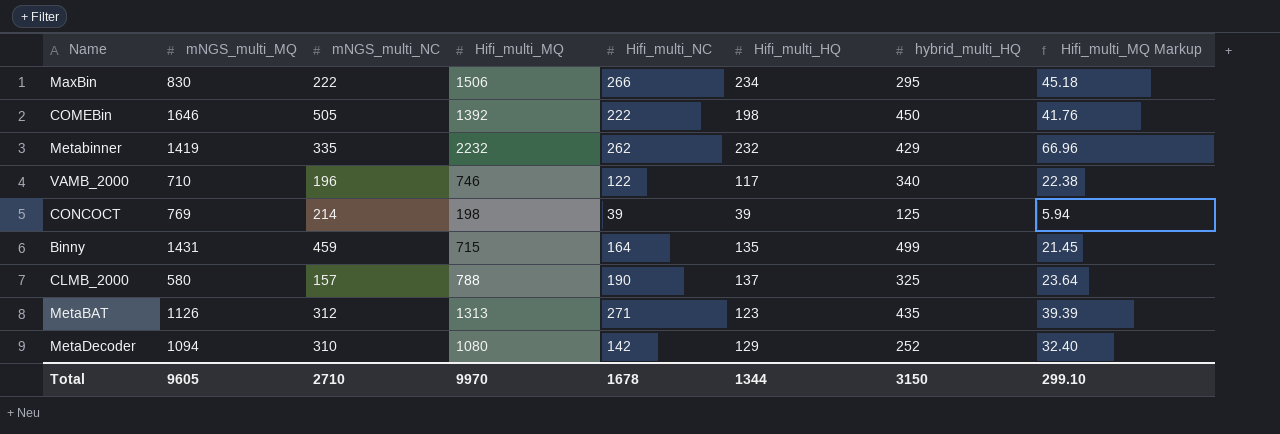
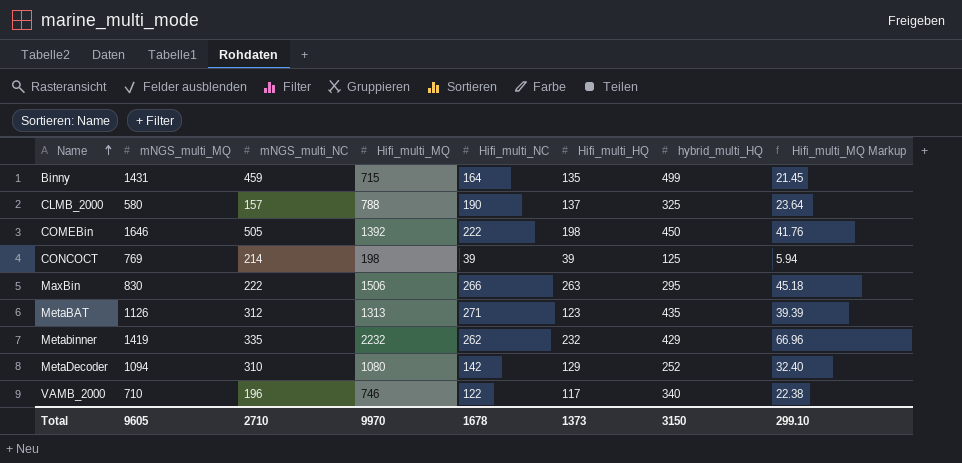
row order: none -> Name ascending
MaxBin | Hifi_multi_HQ: 234 -> 263
Total | Hifi_multi_HQ: 1344 -> 1373

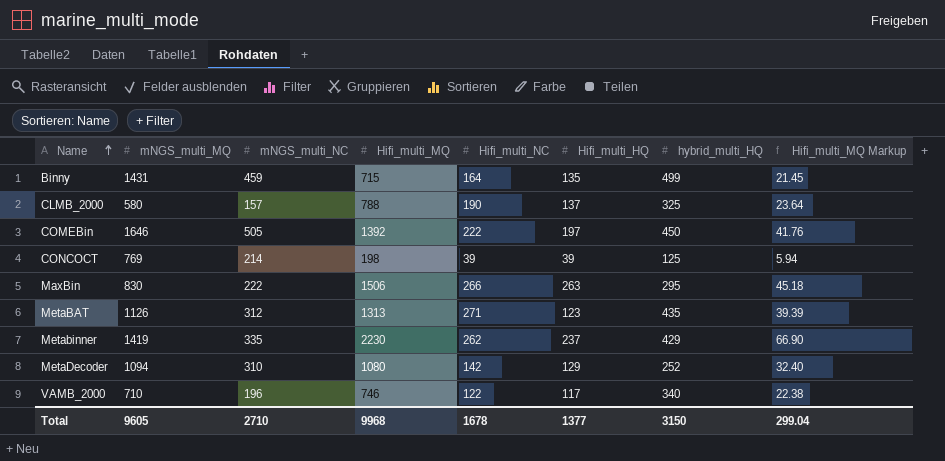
COMEBin | Hifi_multi_HQ: 198 -> 197
Metabinner | Hifi_multi_MQ: 2232 -> 2230
Metabinner | Hifi_multi_HQ: 232 -> 237
Metabinner | Hifi_multi_MQ Markup: 66.96 -> 66.90
Total | Hifi_multi_MQ: 9970 -> 9968
Total | Hifi_multi_HQ: 1373 -> 1377
Total | Hifi_multi_MQ Markup: 299.10 -> 299.04

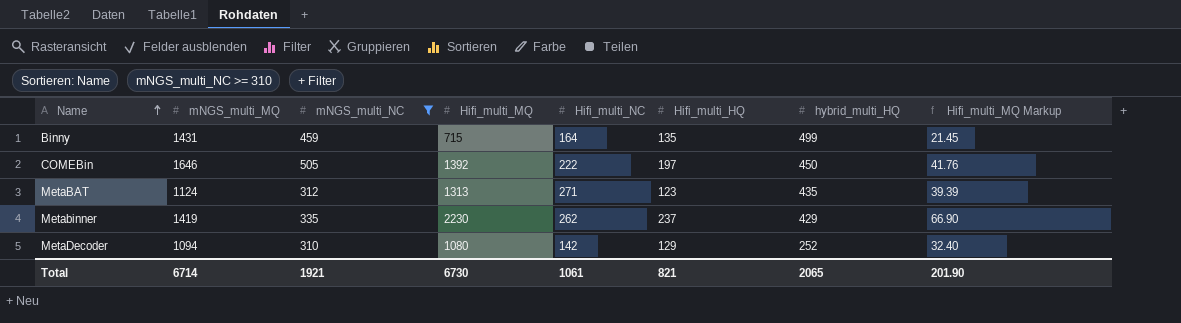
filter: none -> mNGS_multi_NC >= 310
MetaBAT | mNGS_multi_MQ: 1126 -> 1124
Total | mNGS_multi_MQ: 9605 -> 6714
Total | mNGS_multi_NC: 2710 -> 1921
Total | Hifi_multi_MQ: 9968 -> 6730
Total | Hifi_multi_NC: 1678 -> 1061
Total | Hifi_multi_HQ: 1377 -> 821
Total | hybrid_multi_HQ: 3150 -> 2065
Total | Hifi_multi_MQ Markup: 299.04 -> 201.90

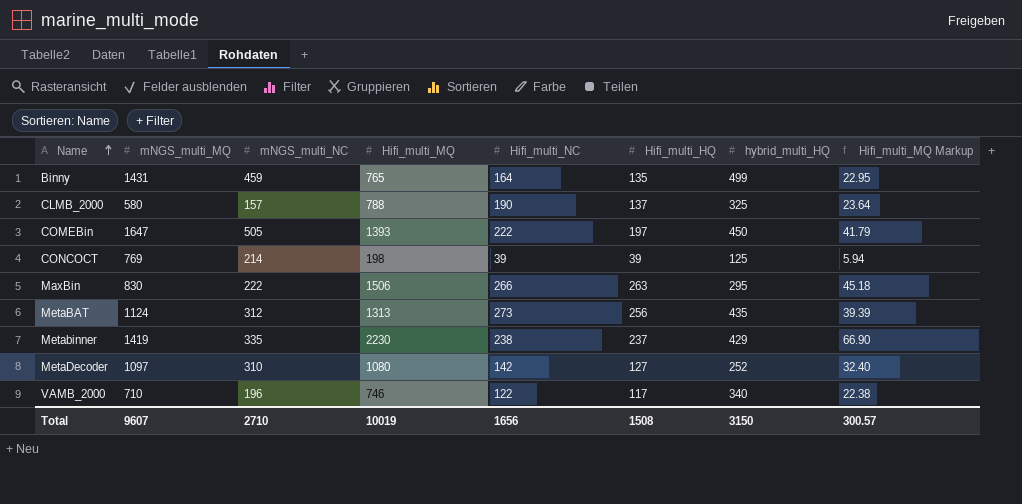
filter: mNGS_multi_NC >= 310 -> none
Binny | Hifi_multi_MQ: 715 -> 765
Binny | Hifi_multi_MQ Markup: 21.45 -> 22.95
COMEBin | mNGS_multi_MQ: 1646 -> 1647
COMEBin | Hifi_multi_MQ: 1392 -> 1393
COMEBin | Hifi_multi_MQ Markup: 41.76 -> 41.79
MetaBAT | Hifi_multi_NC: 271 -> 273
MetaBAT | Hifi_multi_HQ: 123 -> 256
Metabinner | Hifi_multi_NC: 262 -> 238
MetaDecoder | mNGS_multi_MQ: 1094 -> 1097
MetaDecoder | Hifi_multi_HQ: 129 -> 127
Total | mNGS_multi_MQ: 6714 -> 9607
Total | mNGS_multi_NC: 1921 -> 2710
Total | Hifi_multi_MQ: 6730 -> 10019
Total | Hifi_multi_NC: 1061 -> 1656
Total | Hifi_multi_HQ: 821 -> 1508
Total | hybrid_multi_HQ: 2065 -> 3150
Total | Hifi_multi_MQ Markup: 201.90 -> 300.57

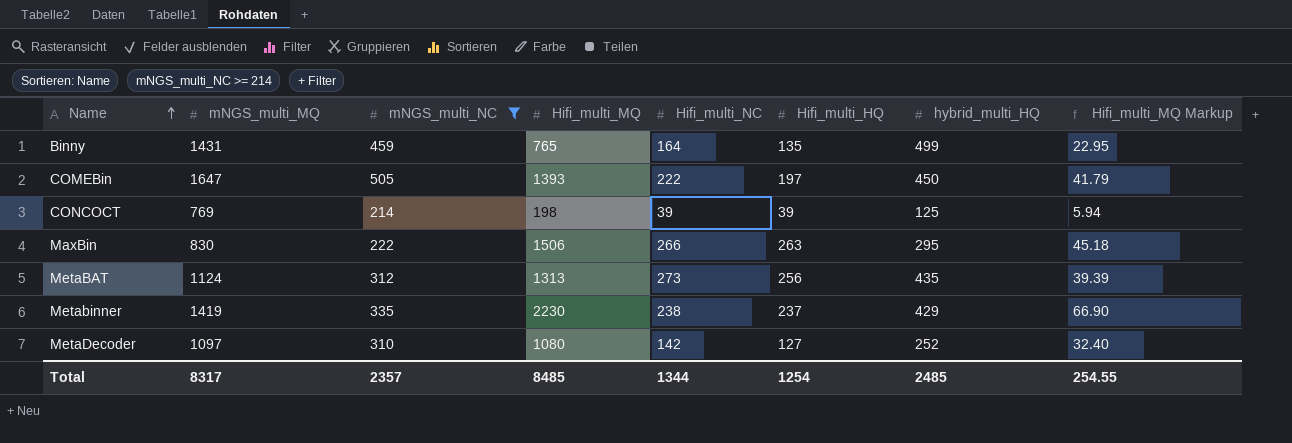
filter: none -> mNGS_multi_NC >= 214
Total | mNGS_multi_MQ: 9607 -> 8317
Total | mNGS_multi_NC: 2710 -> 2357
Total | Hifi_multi_MQ: 10019 -> 8485
Total | Hifi_multi_NC: 1656 -> 1344
Total | Hifi_multi_HQ: 1508 -> 1254
Total | hybrid_multi_HQ: 3150 -> 2485
Total | Hifi_multi_MQ Markup: 300.57 -> 254.55

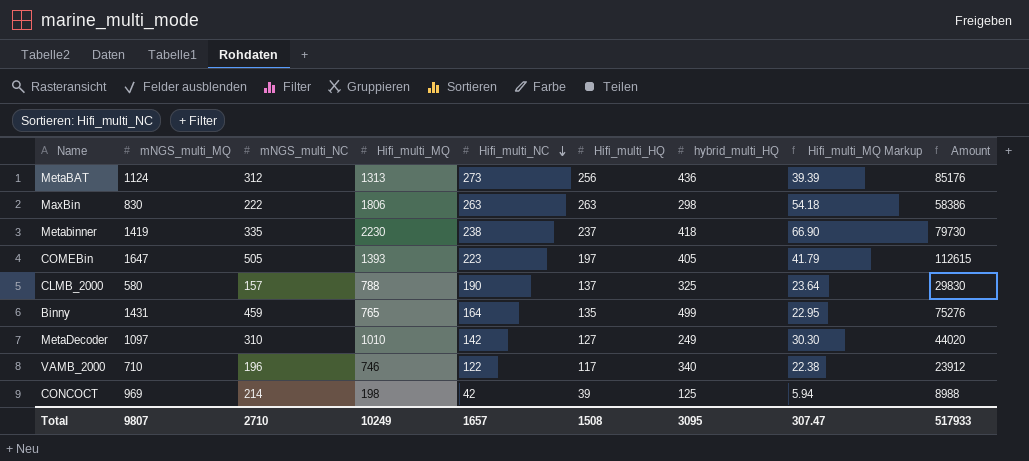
filter: mNGS_multi_NC >= 214 -> none
row order: Name ascending -> Hifi_multi_NC descending
column Amount | formula: none -> [mNGS_multi_NC] * [Hifi_multi_NC]
MetaBAT | hybrid_multi_HQ: 435 -> 436
MaxBin | Hifi_multi_MQ: 1506 -> 1806
MaxBin | Hifi_multi_NC: 266 -> 263
MaxBin | hybrid_multi_HQ: 295 -> 298
MaxBin | Hifi_multi_MQ Markup: 45.18 -> 54.18
Metabinner | hybrid_multi_HQ: 429 -> 418
COMEBin | Hifi_multi_NC: 222 -> 223
COMEBin | hybrid_multi_HQ: 450 -> 405
MetaDecoder | Hifi_multi_MQ: 1080 -> 1010
MetaDecoder | hybrid_multi_HQ: 252 -> 249
MetaDecoder | Hifi_multi_MQ Markup: 32.40 -> 30.30
CONCOCT | mNGS_multi_MQ: 769 -> 969
CONCOCT | Hifi_multi_NC: 39 -> 42
Total | mNGS_multi_MQ: 8317 -> 9807
Total | mNGS_multi_NC: 2357 -> 2710
Total | Hifi_multi_MQ: 8485 -> 10249
Total | Hifi_multi_NC: 1344 -> 1657
Total | Hifi_multi_HQ: 1254 -> 1508
Total | hybrid_multi_HQ: 2485 -> 3095
Total | Hifi_multi_MQ Markup: 254.55 -> 307.47

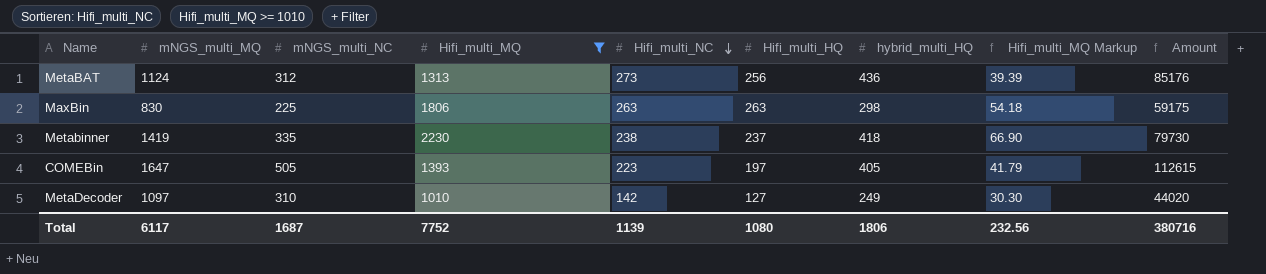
filter: none -> Hifi_multi_MQ >= 1010
MaxBin | mNGS_multi_NC: 222 -> 225
MaxBin | Amount: 58386 -> 59175
Total | mNGS_multi_MQ: 9807 -> 6117
Total | mNGS_multi_NC: 2710 -> 1687
Total | Hifi_multi_MQ: 10249 -> 7752
Total | Hifi_multi_NC: 1657 -> 1139
Total | Hifi_multi_HQ: 1508 -> 1080
Total | hybrid_multi_HQ: 3095 -> 1806
Total | Hifi_multi_MQ Markup: 307.47 -> 232.56
Total | Amount: 517933 -> 380716

